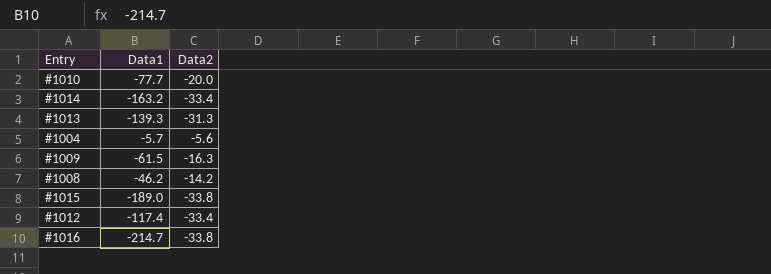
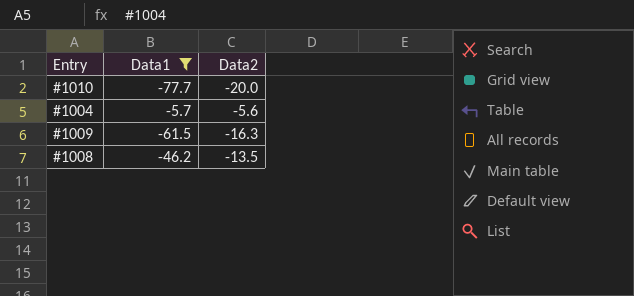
filter: none -> Data1 >= -77.7
#1008 | Data2: -14.2 -> -13.5

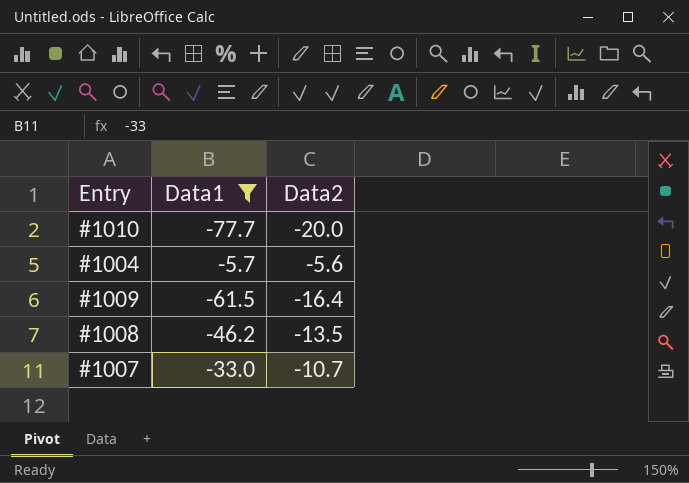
#1009 | Data2: -16.3 -> -16.4
row #1007: none -> -33.0 | -10.7

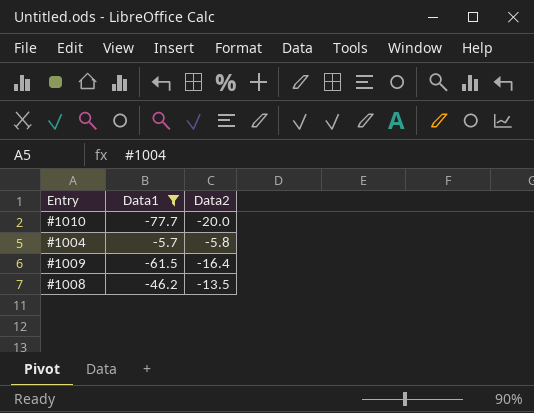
row #1007: -33.0 | -10.7 -> none
#1004 | Data2: -5.6 -> -5.8

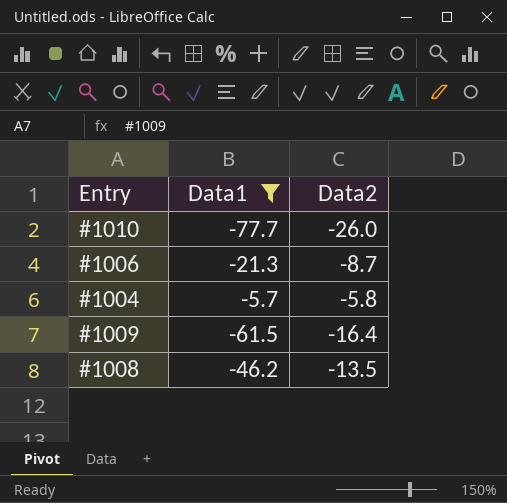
#1010 | Data2: -20.0 -> -26.0
row #1006: none -> -21.3 | -8.7

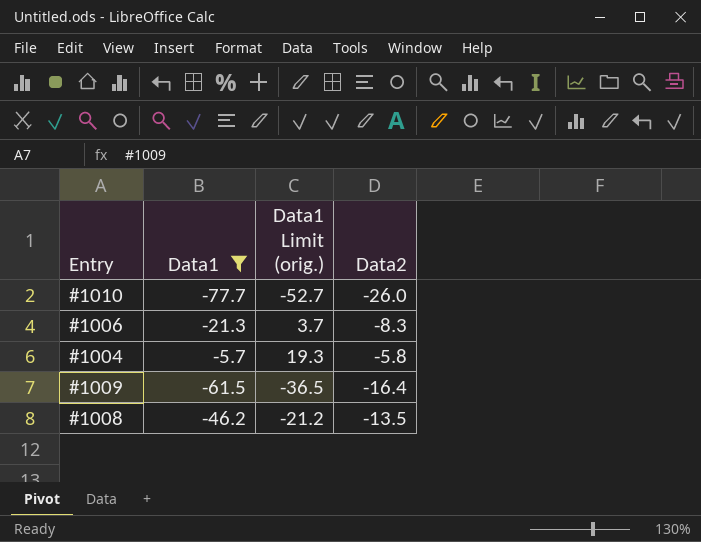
column Data1 Limit (orig.) | formula: none -> [Data1] + 25
#1006 | Data2: -8.7 -> -8.3

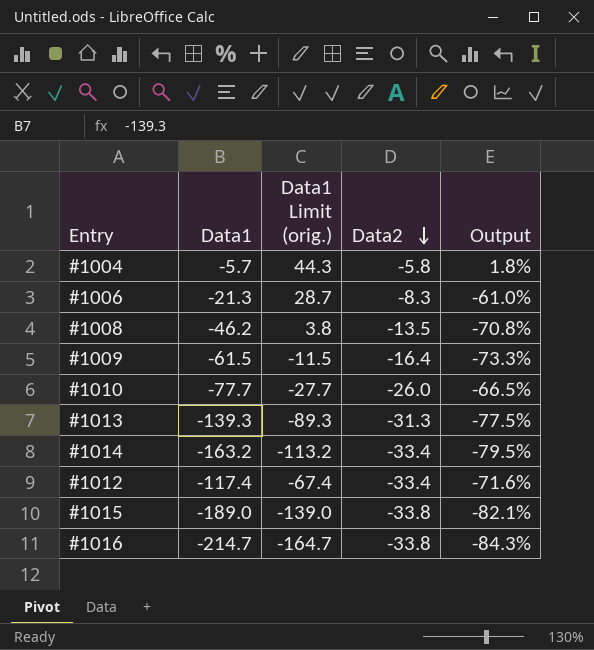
filter: Data1 >= -77.7 -> none
row order: none -> Data2 descending
column Data1 Limit (orig.) | formula: [Data1] + 25 -> [Data1] + 50
column Output | formula: none -> ([Data2] - [Data1]) / [Data1]

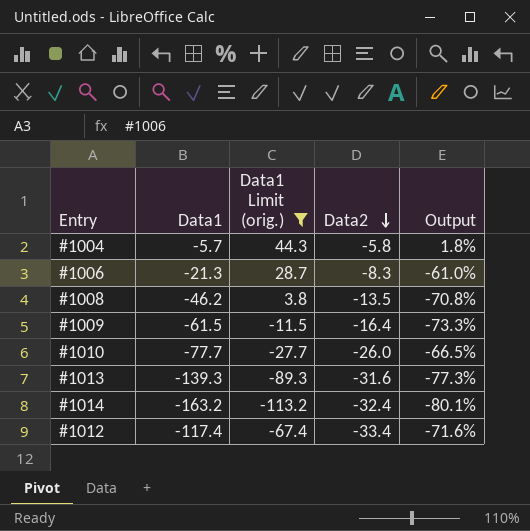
filter: none -> Data1 Limit (orig.) >= -113.2
#1013 | Data2: -31.3 -> -31.6
#1013 | Output: -77.5% -> -77.3%
#1014 | Data2: -33.4 -> -32.4
#1014 | Output: -79.5% -> -80.1%

